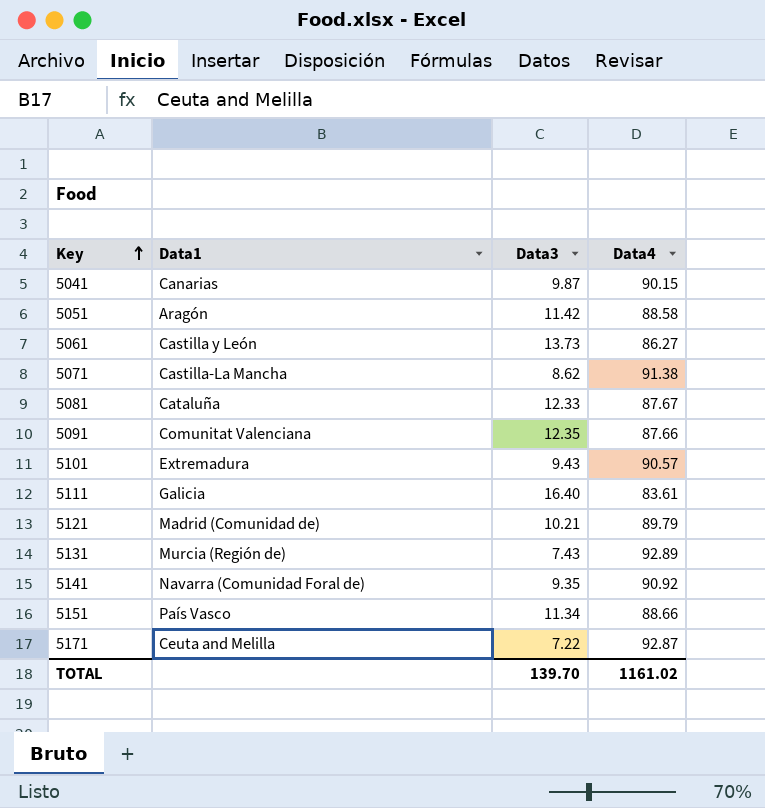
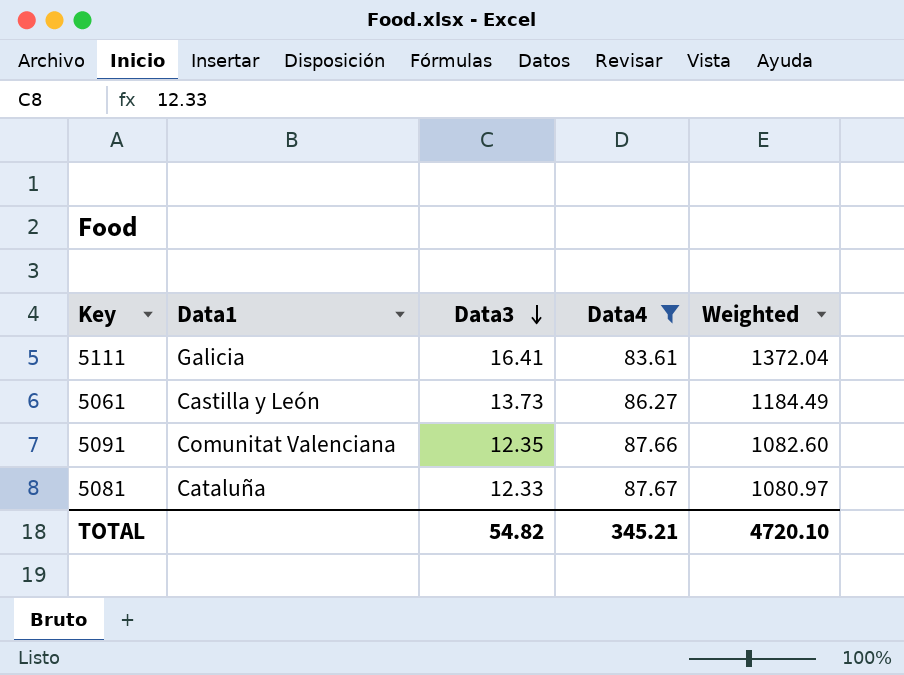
filter: none -> Data4 <= 87.67
row order: Key ascending -> Data3 descending
column Weighted | formula: none -> [Data3] * [Data4]
5111 | Data3: 16.40 -> 16.41
TOTAL | Data3: 139.70 -> 54.82
TOTAL | Data4: 1161.02 -> 345.21

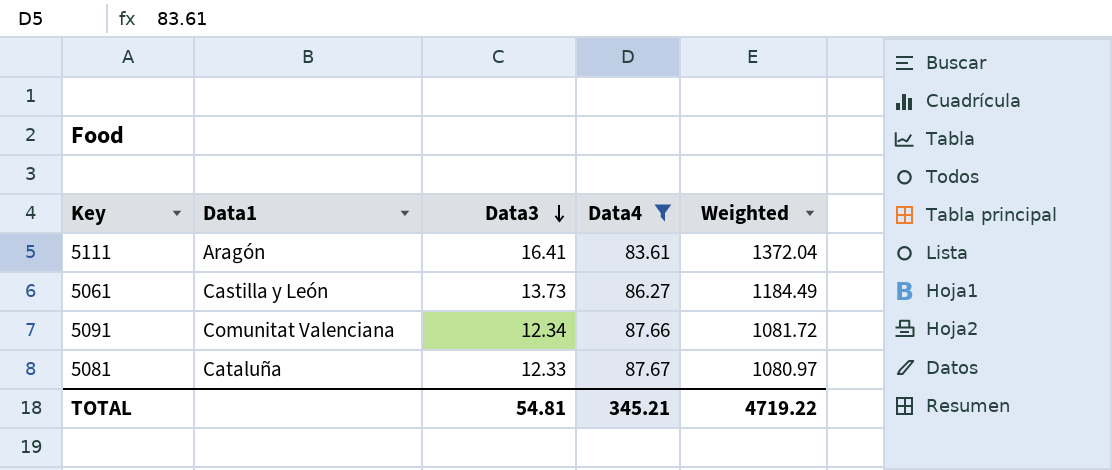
5111 | Data1: Galicia -> Aragón
5091 | Data3: 12.35 -> 12.34
5091 | Weighted: 1082.60 -> 1081.72
TOTAL | Data3: 54.82 -> 54.81
TOTAL | Weighted: 4720.10 -> 4719.22

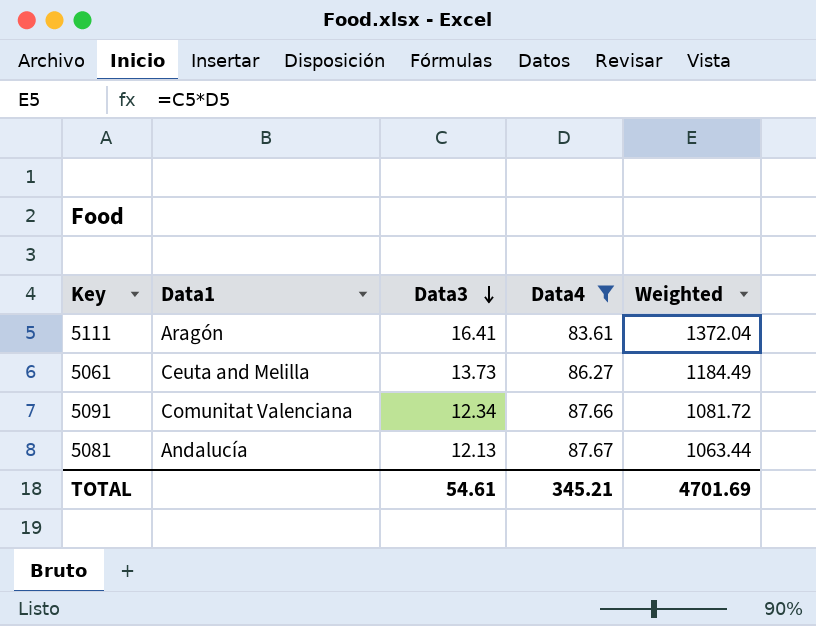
5061 | Data1: Castilla y León -> Ceuta and Melilla
5081 | Data1: Cataluña -> Andalucía
5081 | Data3: 12.33 -> 12.13
5081 | Weighted: 1080.97 -> 1063.44
TOTAL | Data3: 54.81 -> 54.61
TOTAL | Weighted: 4719.22 -> 4701.69

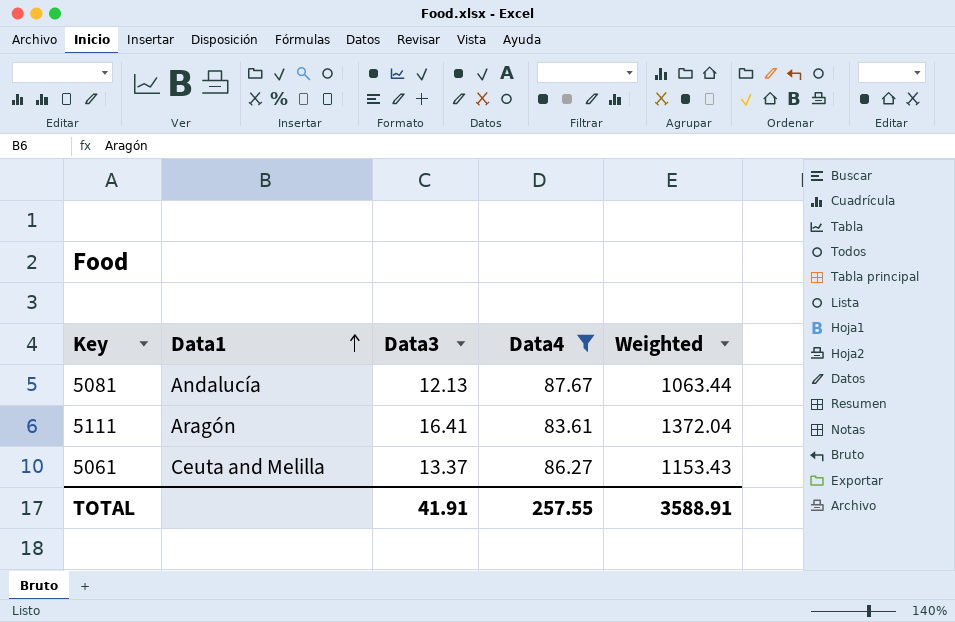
row order: Data3 descending -> Data1 ascending
row 5091: Comunitat Valenciana | 12.34 | 87.66 | 1081.72 -> none
5061 | Data3: 13.73 -> 13.37
5061 | Weighted: 1184.49 -> 1153.43
TOTAL | Data3: 54.61 -> 41.91
TOTAL | Data4: 345.21 -> 257.55
TOTAL | Weighted: 4701.69 -> 3588.91

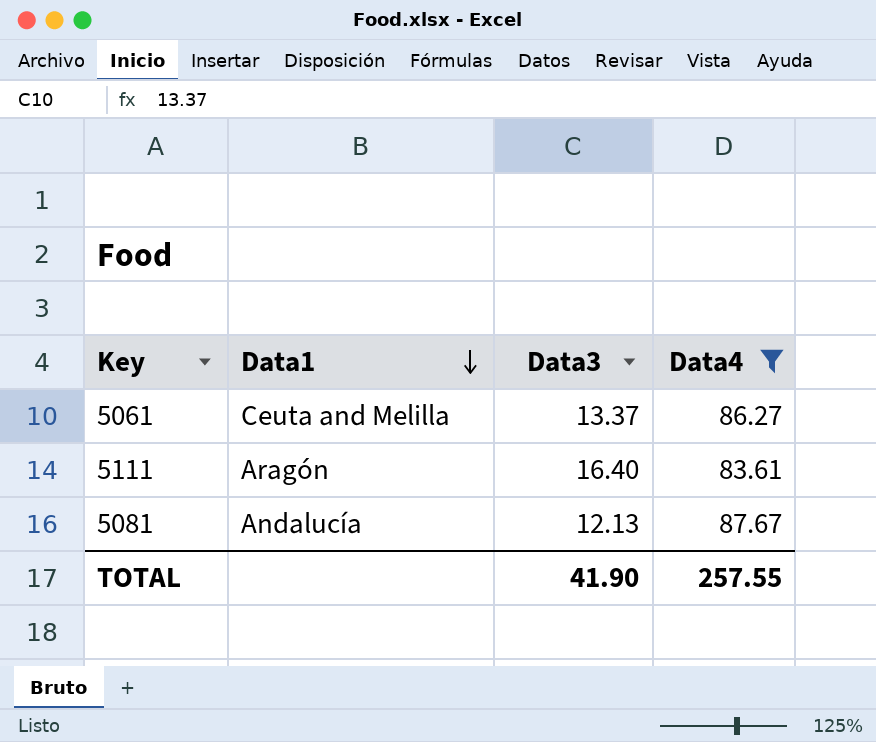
row order: Data1 ascending -> Data1 descending
column Weighted | formula: [Data3] * [Data4] -> none
5111 | Data3: 16.41 -> 16.40
TOTAL | Data3: 41.91 -> 41.90

